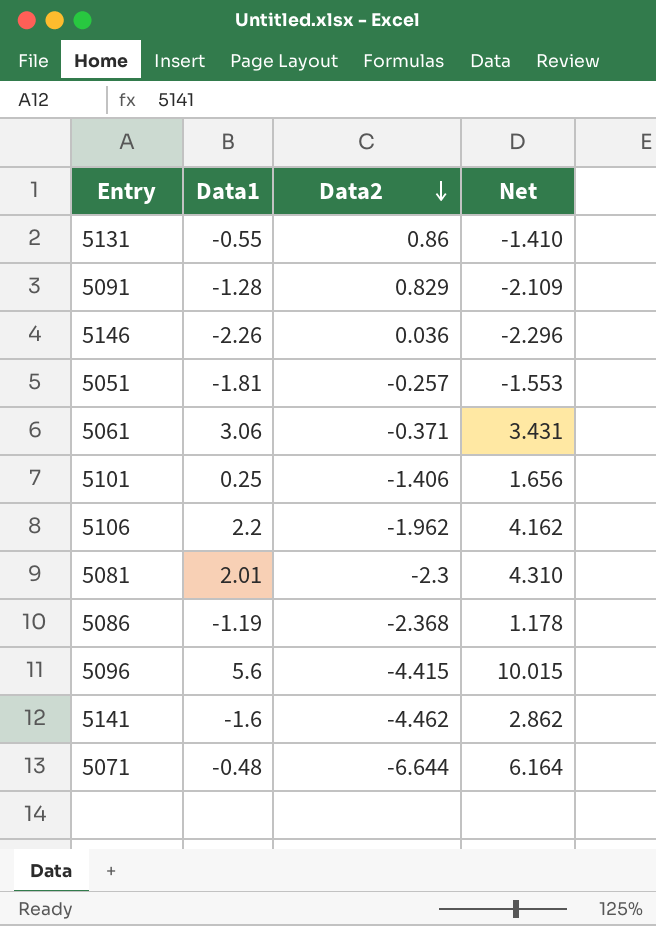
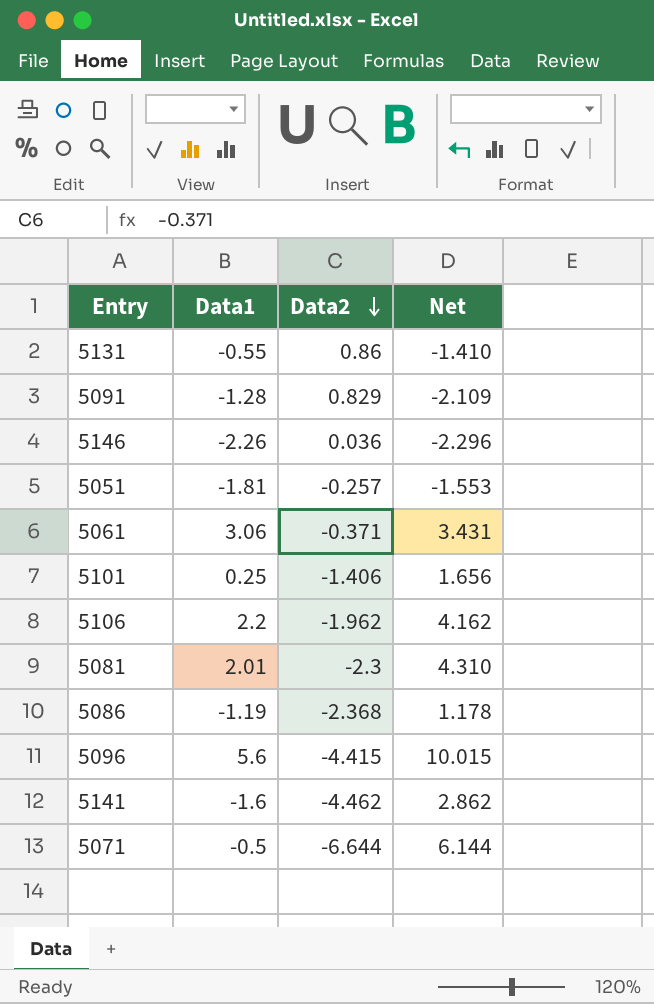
5071 | Data1: -0.48 -> -0.5
5071 | Net: 6.164 -> 6.144

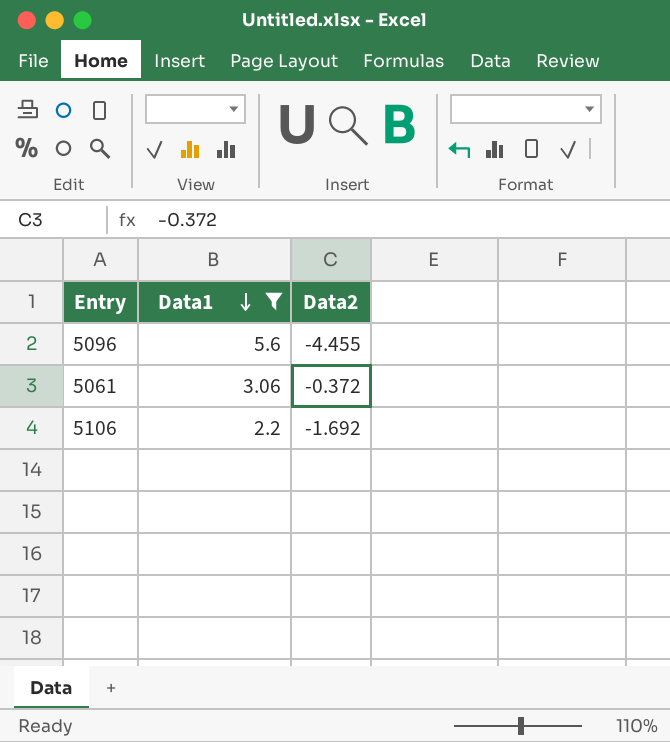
filter: none -> Data1 >= 2.2
row order: Data2 descending -> Data1 descending
column Net | formula: [Data1] - [Data2] -> none
5096 | Data2: -4.415 -> -4.455
5061 | Data2: -0.371 -> -0.372
5106 | Data2: -1.962 -> -1.692

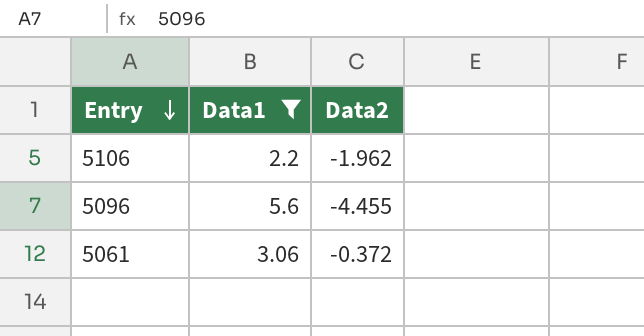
row order: Data1 descending -> Entry descending
5106 | Data2: -1.692 -> -1.962

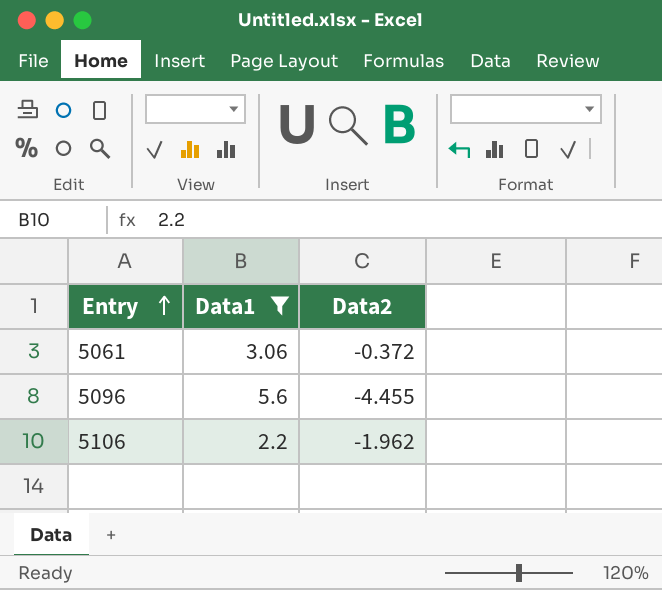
row order: Entry descending -> Entry ascending

